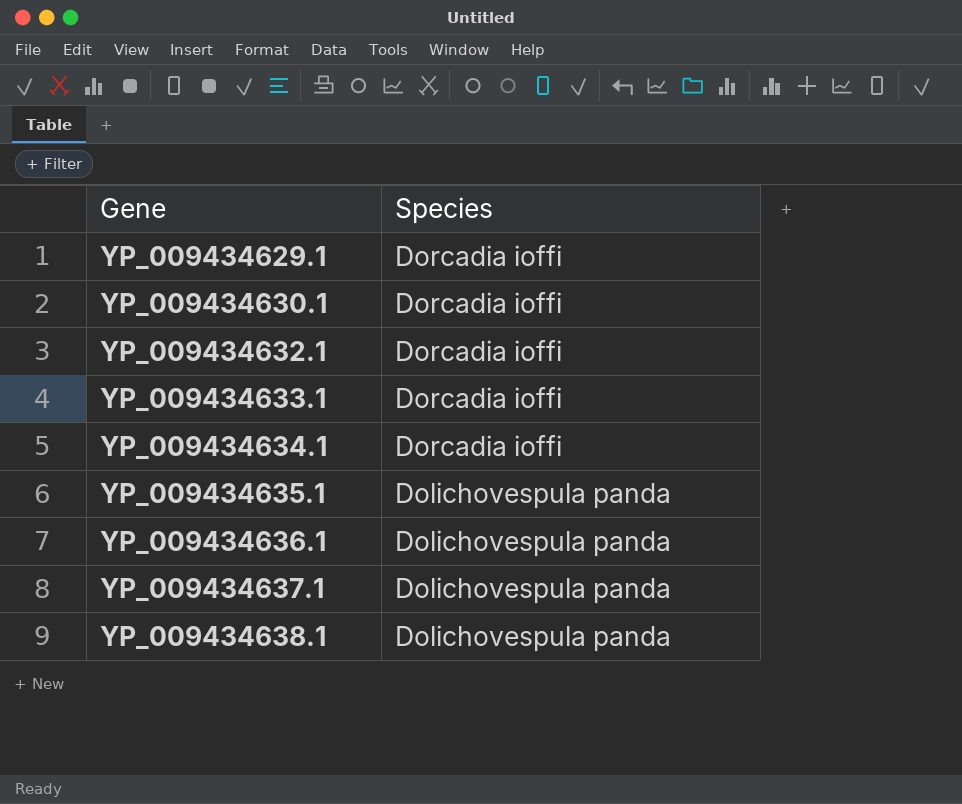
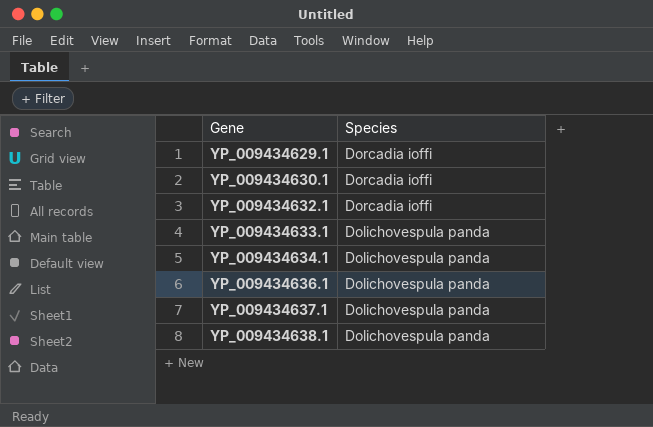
row YP_009434635.1: Dolichovespula panda -> none
YP_009434633.1 | Species: Dorcadia ioffi -> Dolichovespula panda
YP_009434634.1 | Species: Dorcadia ioffi -> Dolichovespula panda

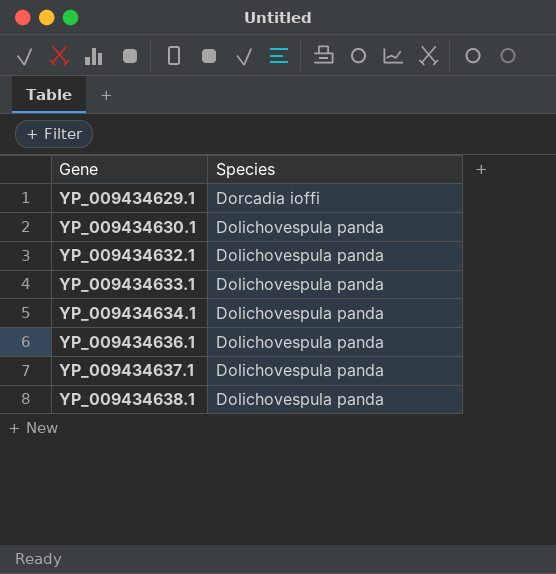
YP_009434630.1 | Species: Dorcadia ioffi -> Dolichovespula panda
YP_009434632.1 | Species: Dorcadia ioffi -> Dolichovespula panda

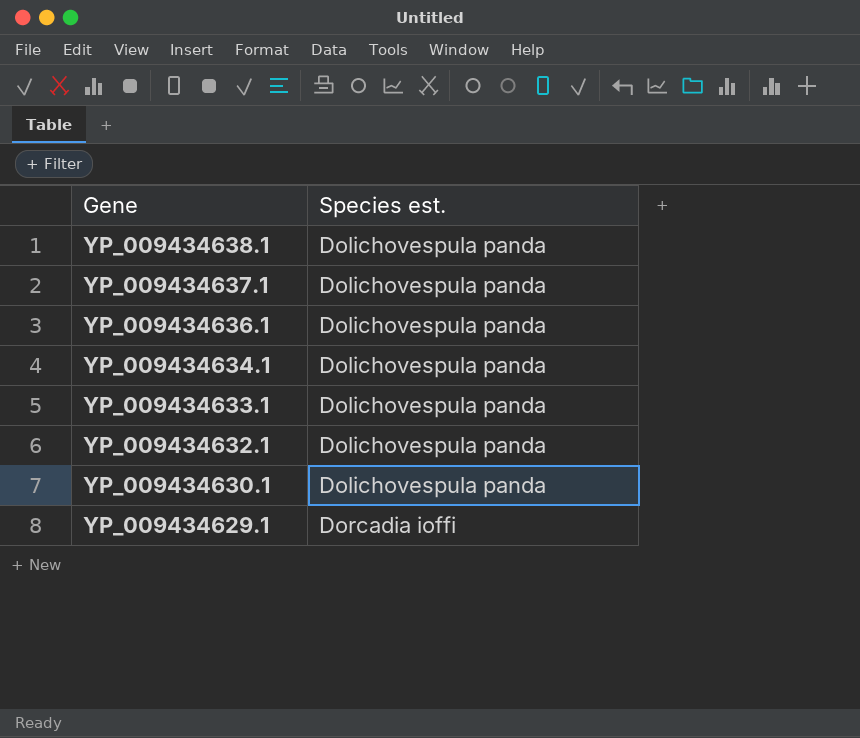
row order: Gene ascending -> Gene descending
column name: Species -> Species est.

